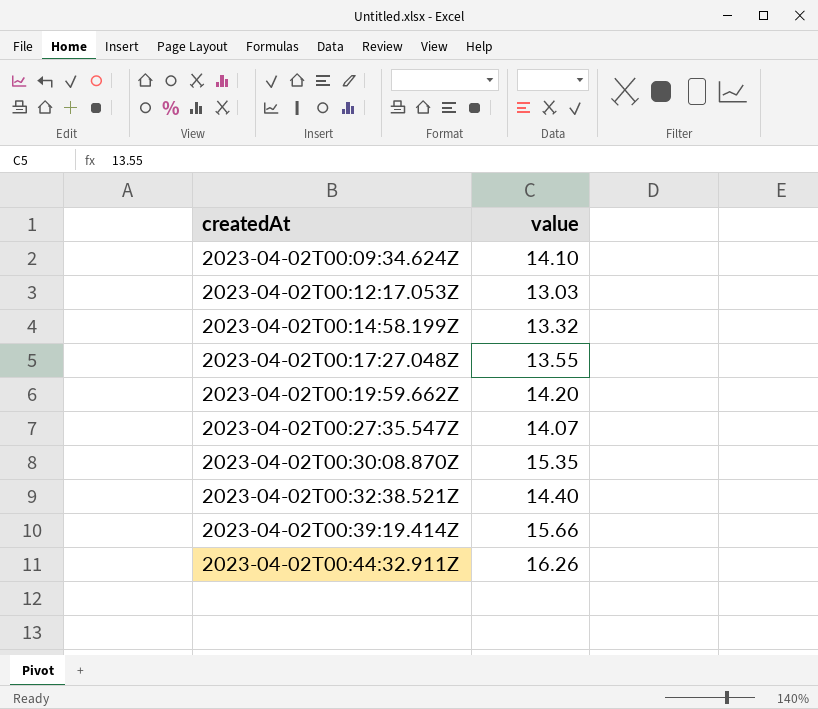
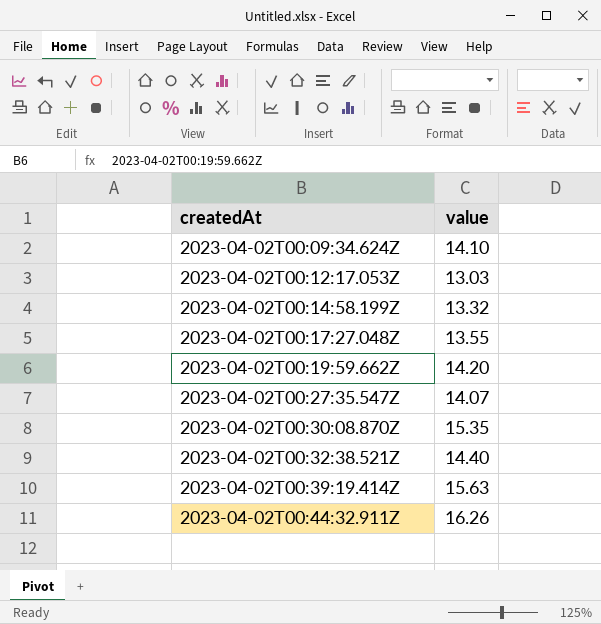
2023-04-02T00:39:19.414Z | value: 15.66 -> 15.63

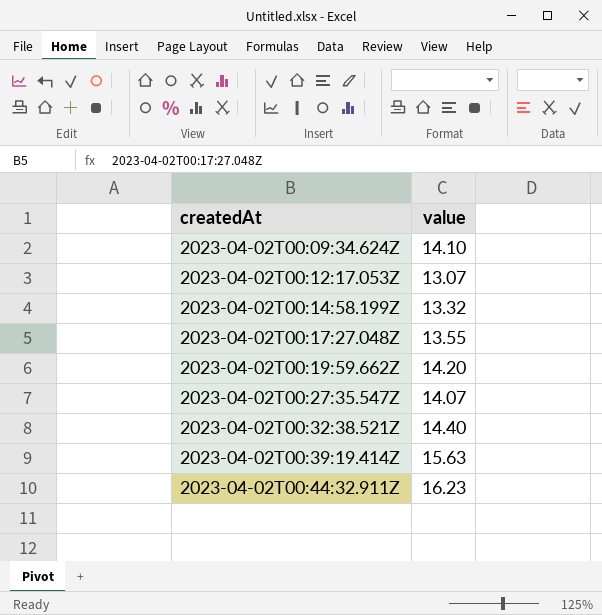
row 2023-04-02T00:30:08.870Z: 15.35 -> none
2023-04-02T00:12:17.053Z | value: 13.03 -> 13.07
2023-04-02T00:44:32.911Z | value: 16.26 -> 16.23

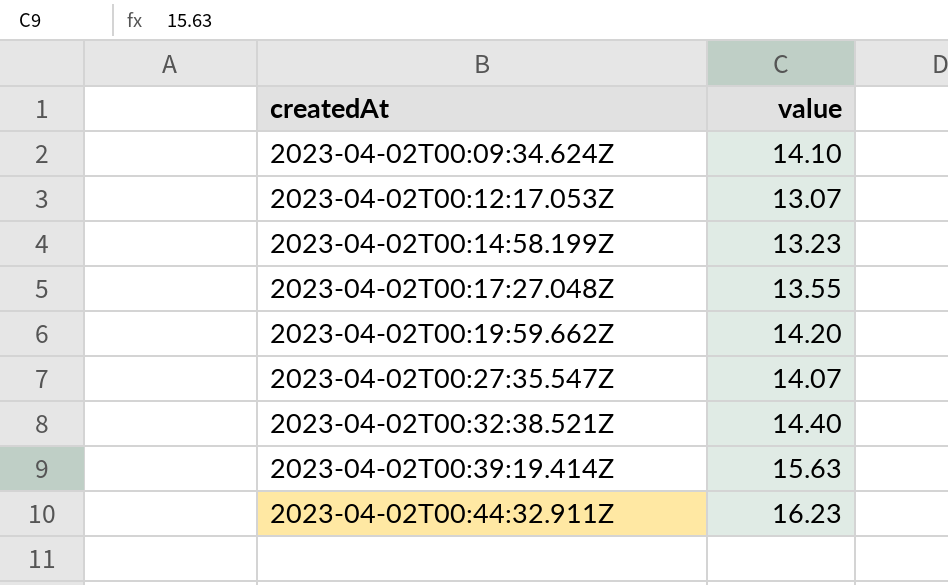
2023-04-02T00:14:58.199Z | value: 13.32 -> 13.23

